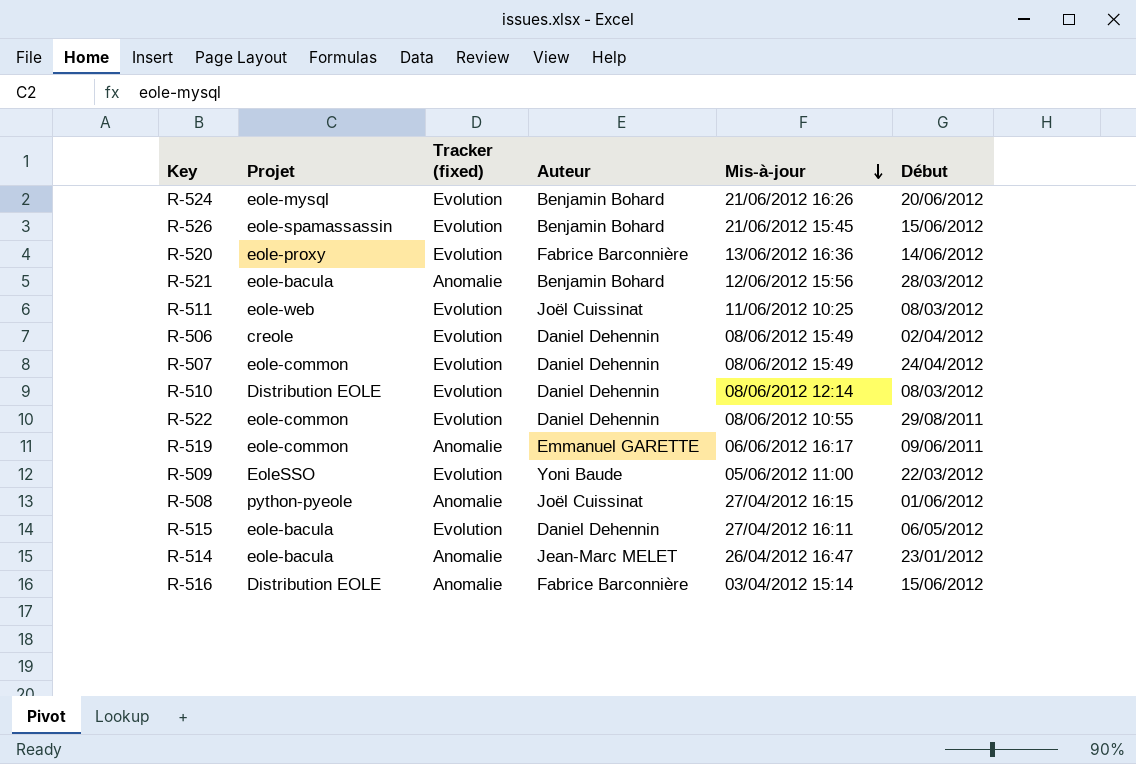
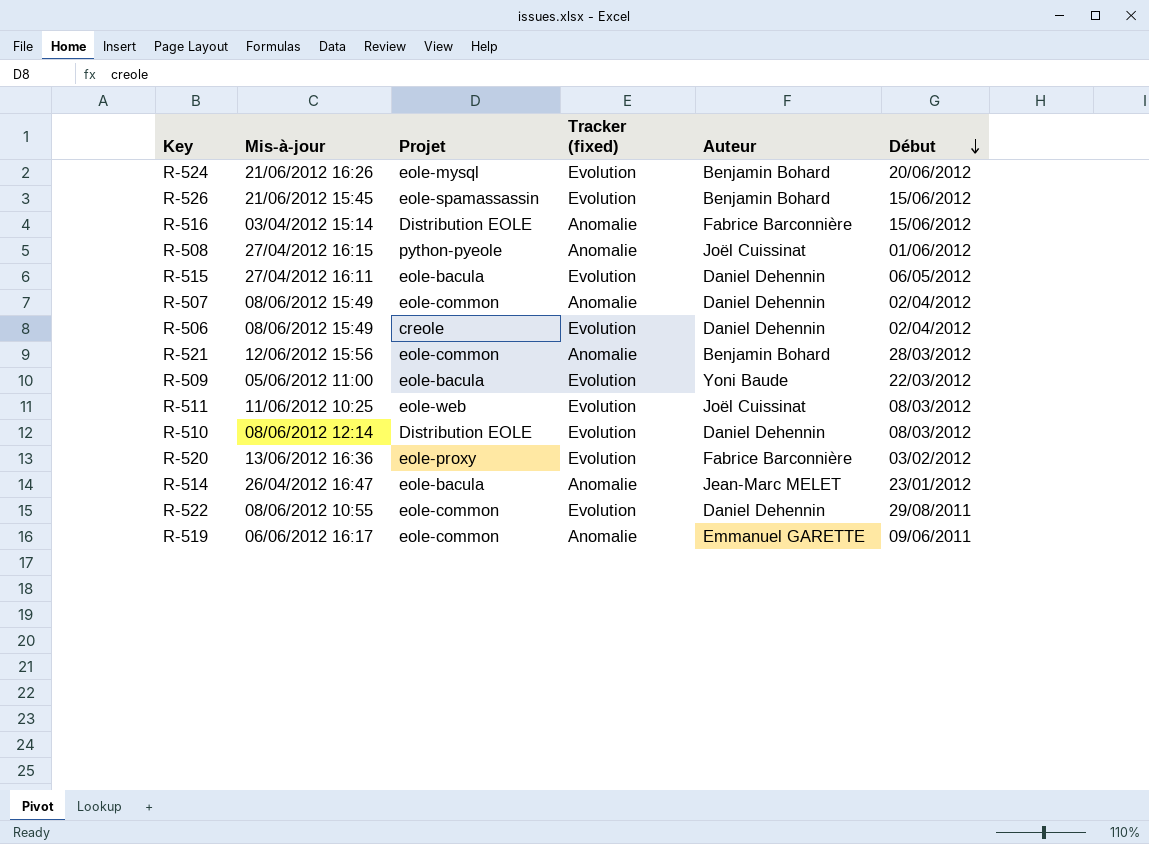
row order: Mis-à-jour descending -> Début descending
column Mis-à-jour | position: 5 -> 2
R-507 | Tracker (fixed): Evolution -> Anomalie
R-507 | Début: 24/04/2012 -> 02/04/2012
R-521 | Projet: eole-bacula -> eole-common
R-509 | Projet: EoleSSO -> eole-bacula
R-520 | Début: 14/06/2012 -> 03/02/2012

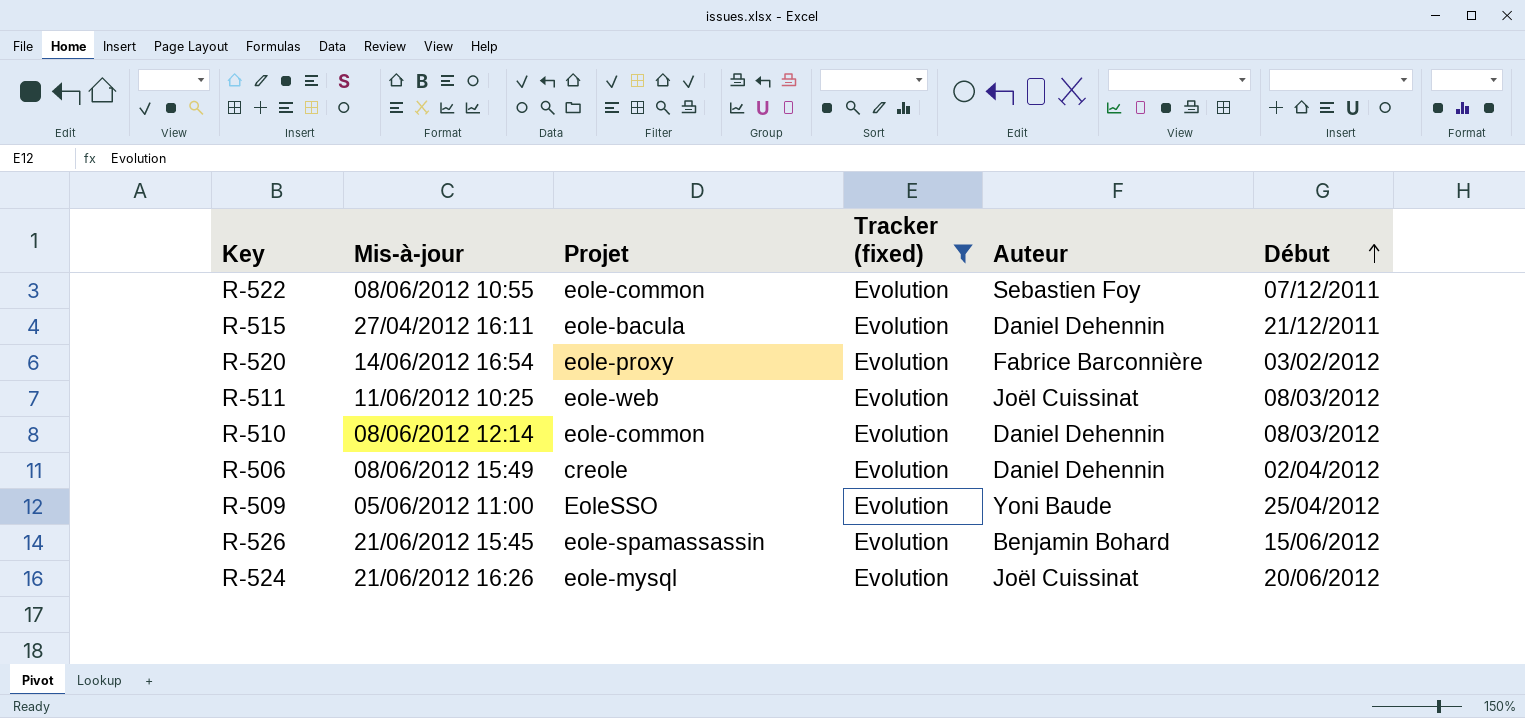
filter: none -> Tracker (fixed) = Evolution
row order: Début descending -> Début ascending
R-522 | Auteur: Daniel Dehennin -> Sebastien Foy
R-522 | Début: 29/08/2011 -> 07/12/2011
R-515 | Début: 06/05/2012 -> 21/12/2011
R-520 | Mis-à-jour: 13/06/2012 16:36 -> 14/06/2012 16:54
R-510 | Projet: Distribution EOLE -> eole-common
R-509 | Projet: eole-bacula -> EoleSSO
R-509 | Début: 22/03/2012 -> 25/04/2012
R-524 | Auteur: Benjamin Bohard -> Joël Cuissinat

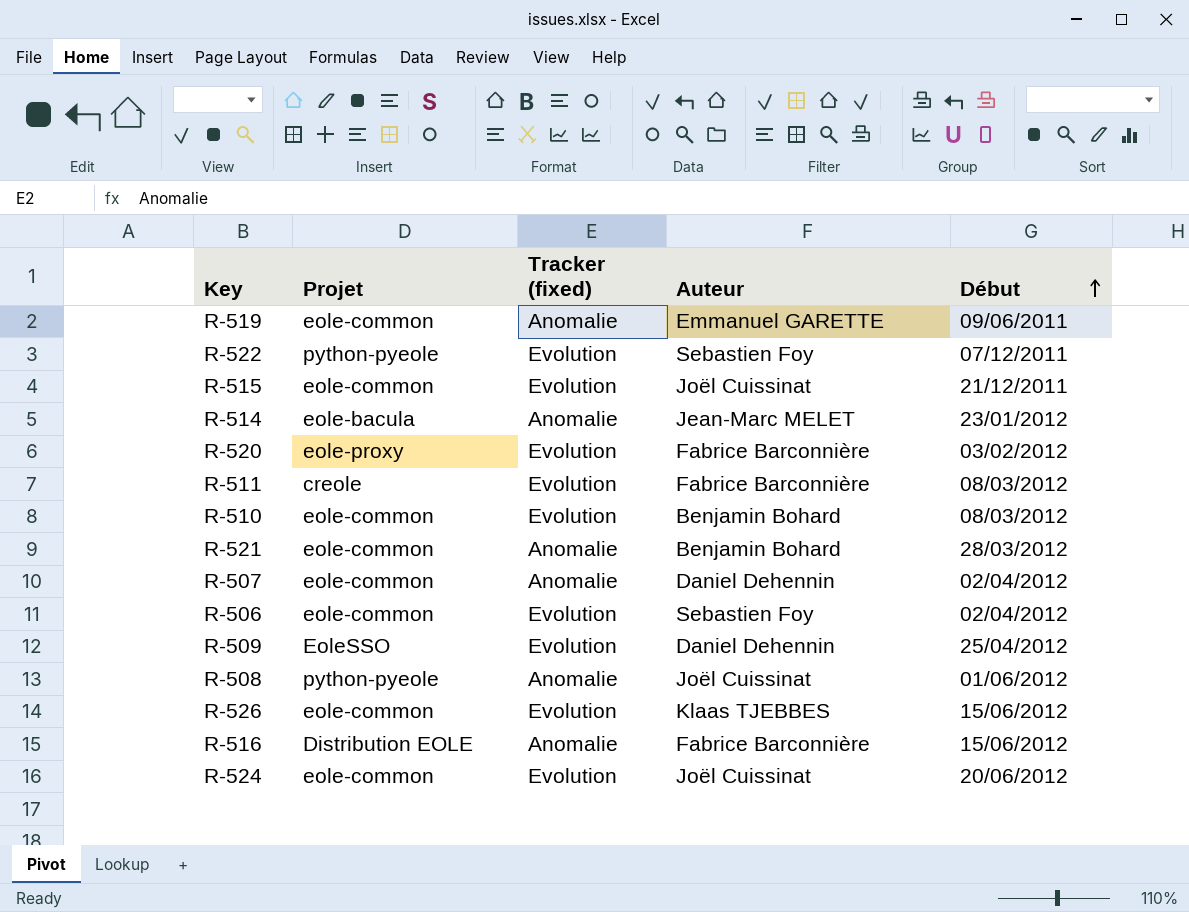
filter: Tracker (fixed) = Evolution -> none
column Mis-à-jour | position: 2 -> none
R-522 | Projet: eole-common -> python-pyeole
R-515 | Projet: eole-bacula -> eole-common
R-515 | Auteur: Daniel Dehennin -> Joël Cuissinat
R-511 | Projet: eole-web -> creole
R-511 | Auteur: Joël Cuissinat -> Fabrice Barconnière
R-510 | Auteur: Daniel Dehennin -> Benjamin Bohard
R-506 | Projet: creole -> eole-common
R-506 | Auteur: Daniel Dehennin -> Sebastien Foy
R-509 | Auteur: Yoni Baude -> Daniel Dehennin
R-526 | Projet: eole-spamassassin -> eole-common
R-526 | Auteur: Benjamin Bohard -> Klaas TJEBBES
R-524 | Projet: eole-mysql -> eole-common

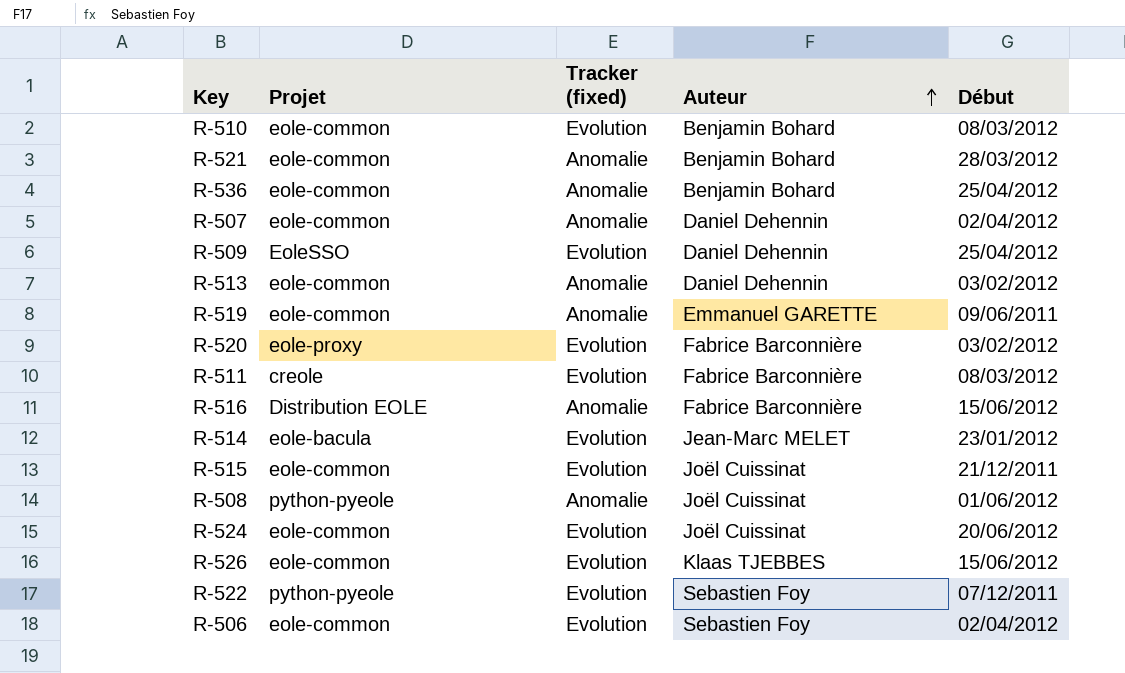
row order: Début ascending -> Auteur ascending
row R-536: none -> eole-common | Anomalie | Benjamin Bohard | 25/04/2012
row R-513: none -> eole-common | Anomalie | Daniel Dehennin | 03/02/2012
R-514 | Tracker (fixed): Anomalie -> Evolution

